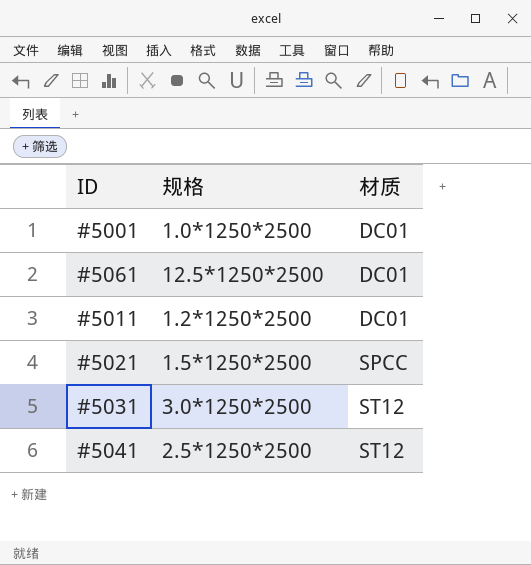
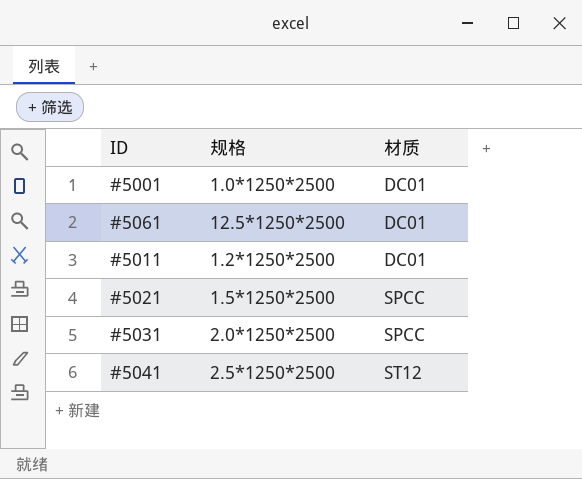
#5031 | 规格: 3.0*1250*2500 -> 2.0*1250*2500
#5031 | 材质: ST12 -> SPCC

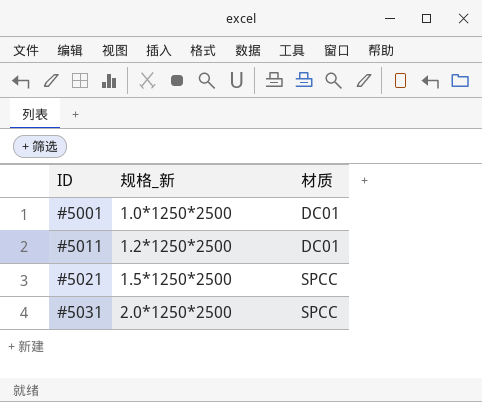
column name: 规格 -> 规格_新
row #5061: 12.5*1250*2500 | DC01 -> none
row #5041: 2.5*1250*2500 | ST12 -> none

